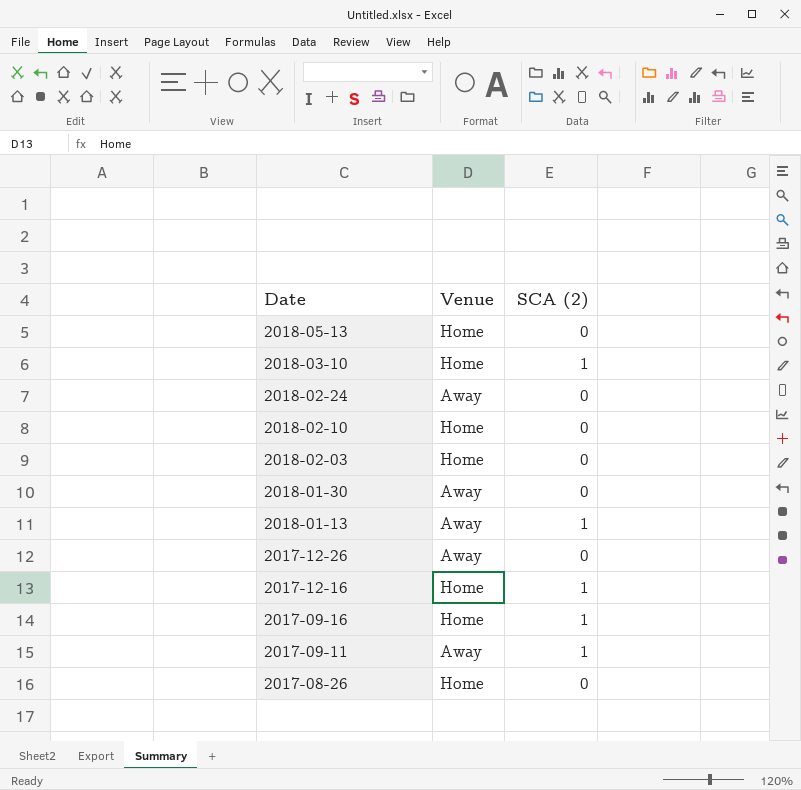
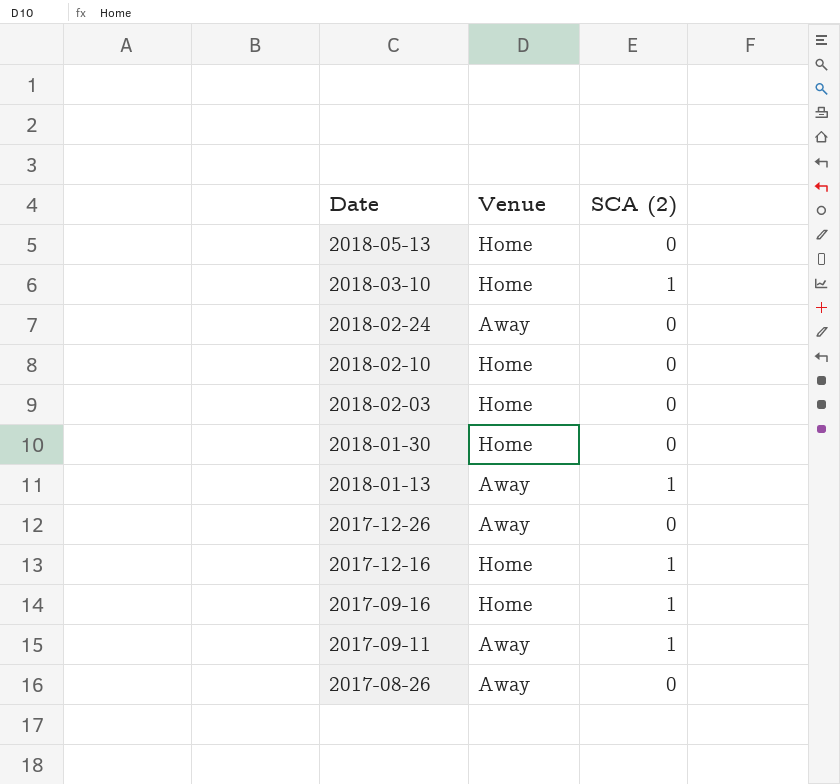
2018-01-30 | Venue: Away -> Home
2017-08-26 | Venue: Home -> Away

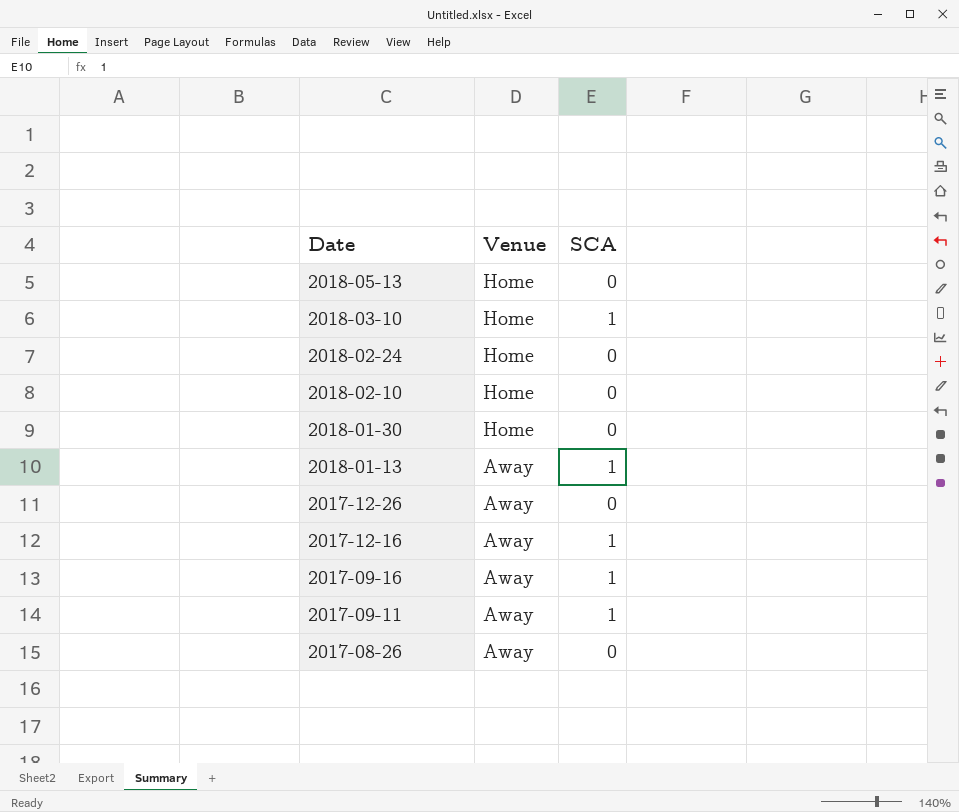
column name: SCA (2) -> SCA
row 2018-02-03: Home | 0 -> none
2018-02-24 | Venue: Away -> Home
2017-12-16 | Venue: Home -> Away
2017-09-16 | Venue: Home -> Away

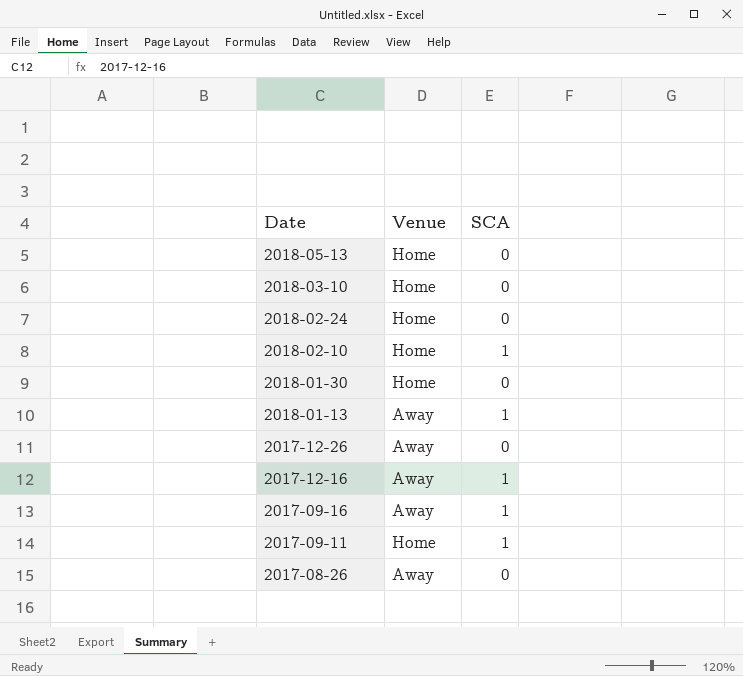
2018-03-10 | SCA: 1 -> 0
2018-02-10 | SCA: 0 -> 1
2017-09-11 | Venue: Away -> Home

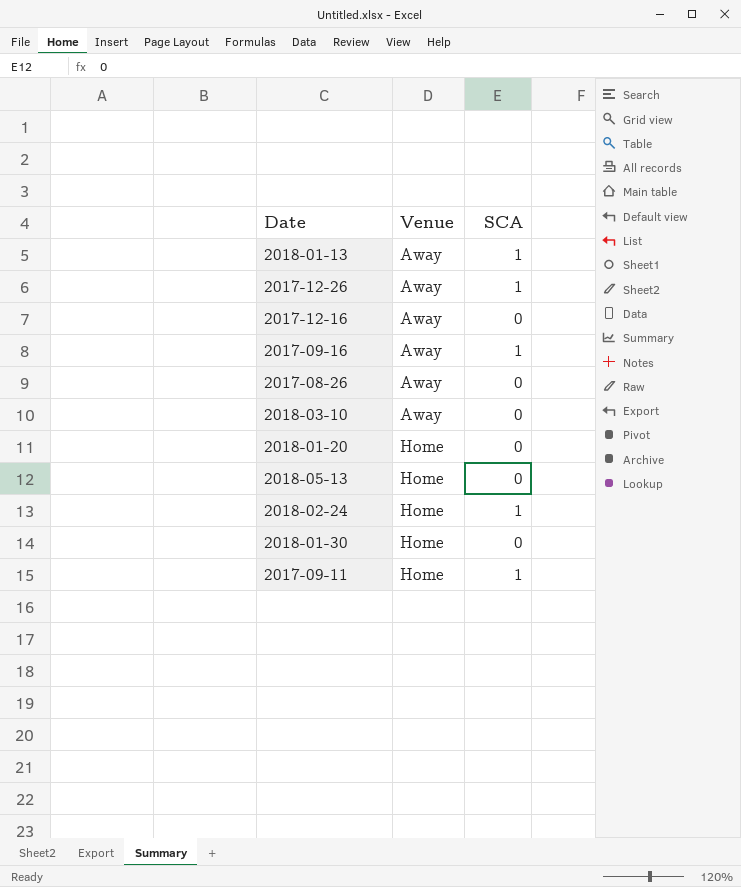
row order: Date descending -> Venue ascending
row 2018-02-10: Home | 1 -> none
2017-12-26 | SCA: 0 -> 1
2017-12-16 | SCA: 1 -> 0
2018-03-10 | Venue: Home -> Away
row 2018-01-20: none -> Home | 0
2018-02-24 | SCA: 0 -> 1

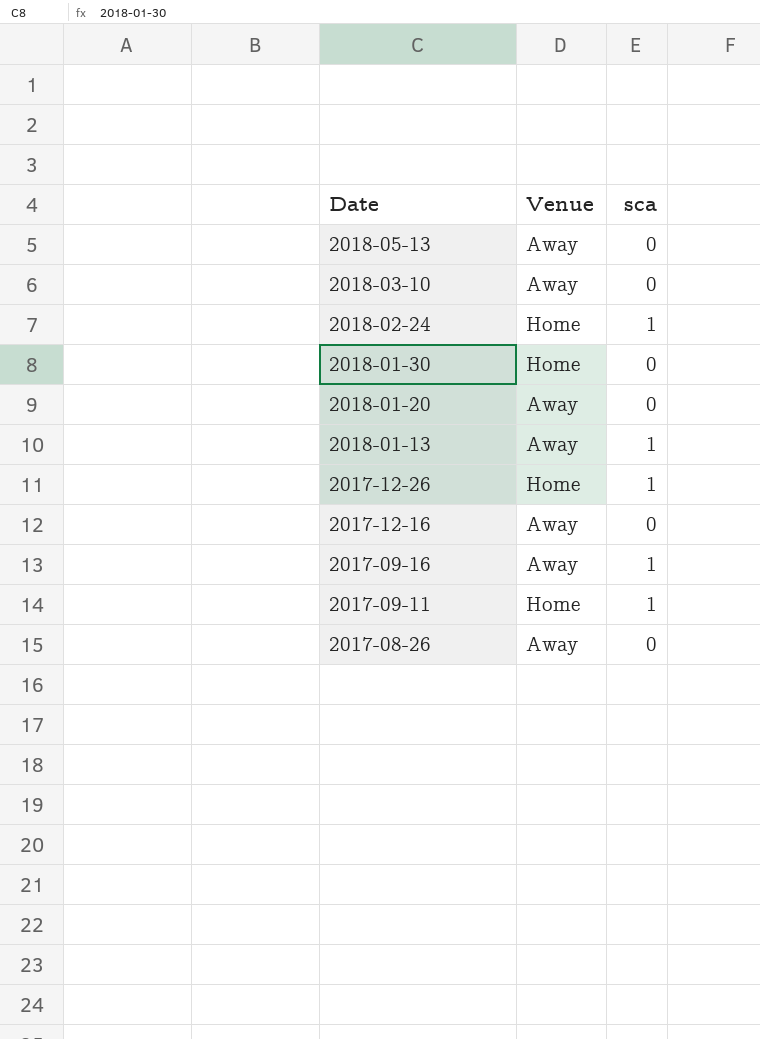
row order: Venue ascending -> Date descending
column name: SCA -> sca
2018-05-13 | Venue: Home -> Away
2018-01-20 | Venue: Home -> Away
2017-12-26 | Venue: Away -> Home

